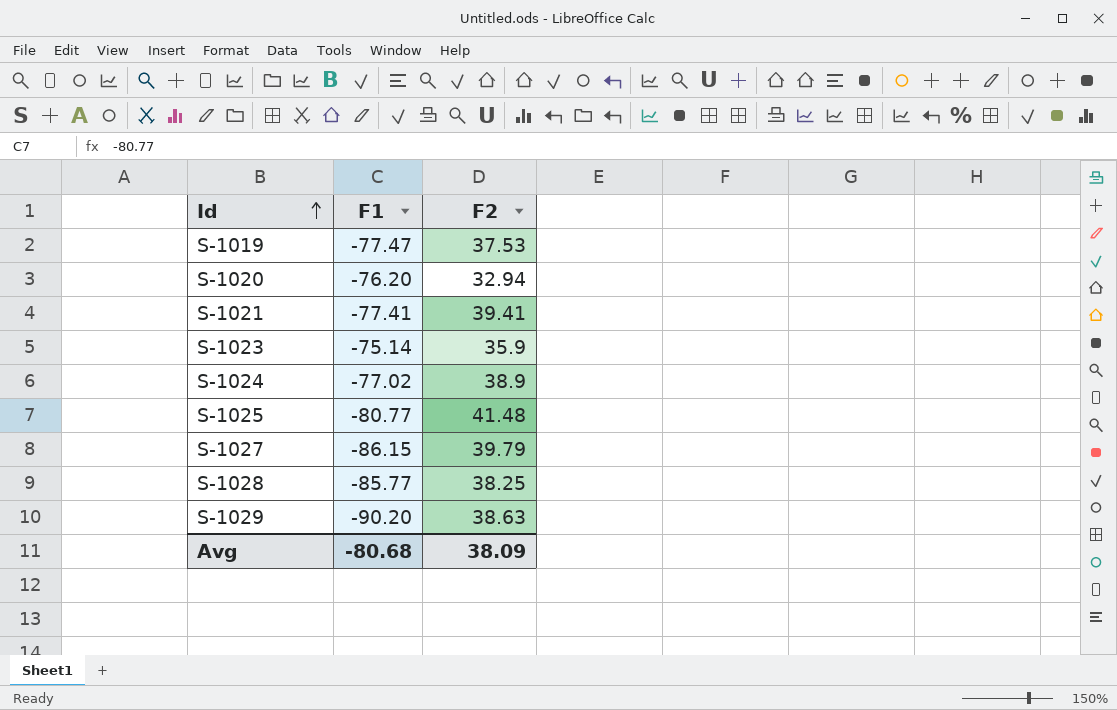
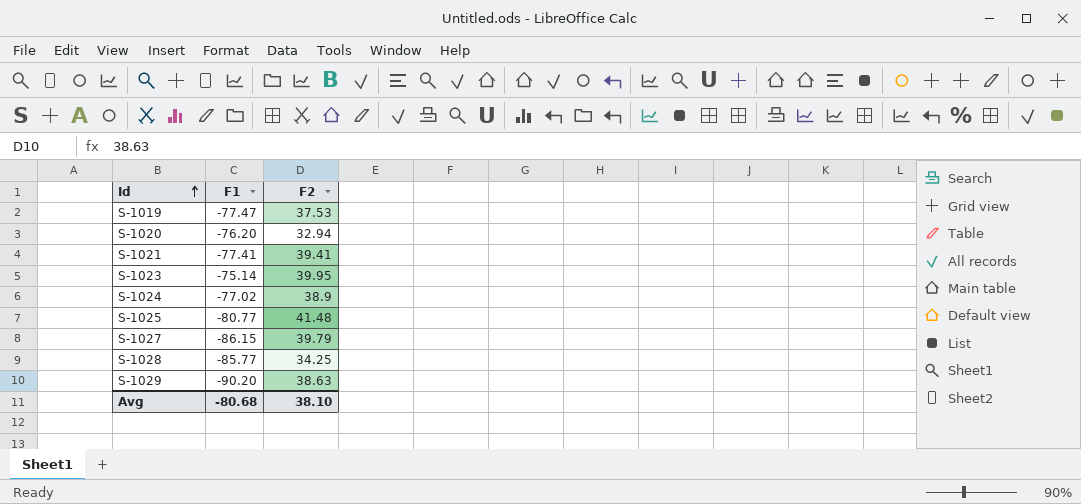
S-1023 | F2: 35.9 -> 39.95
S-1028 | F2: 38.25 -> 34.25
Avg | F2: 38.09 -> 38.10

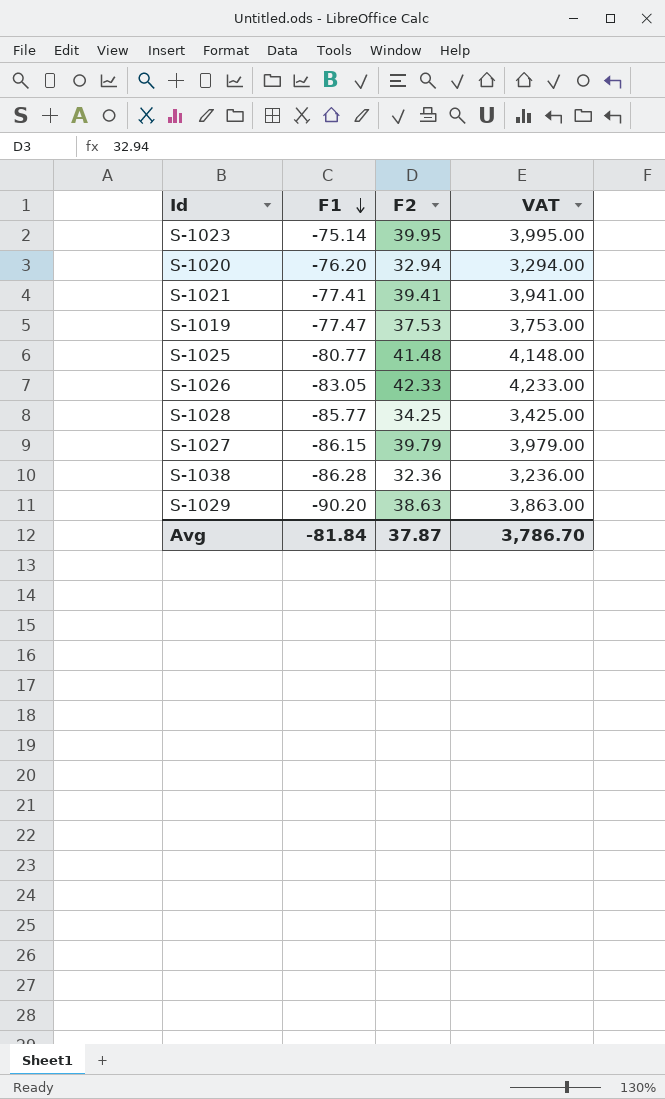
row order: Id ascending -> F1 descending
column VAT | formula: none -> [F2] * 100
row S-1024: -77.02 | 38.9 -> none
row S-1026: none -> -83.05 | 42.33 | 4,233.00
row S-1038: none -> -86.28 | 32.36 | 3,236.00
Avg | F1: -80.68 -> -81.84
Avg | F2: 38.10 -> 37.87

